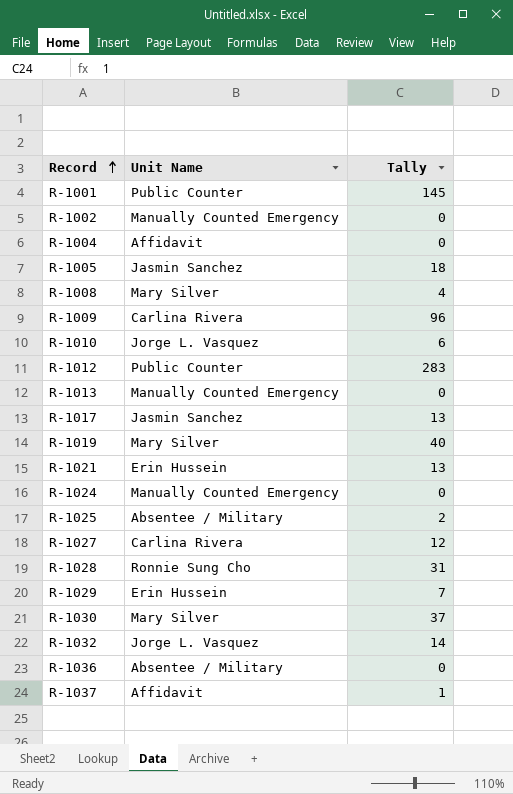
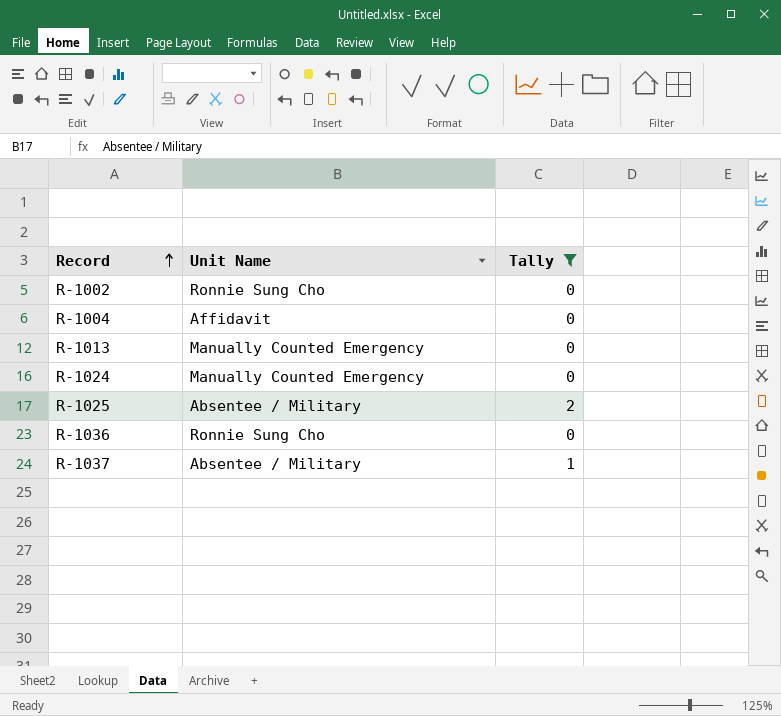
filter: none -> Tally <= 2
R-1002 | Unit Name: Manually Counted Emergency -> Ronnie Sung Cho
R-1036 | Unit Name: Absentee / Military -> Ronnie Sung Cho
R-1037 | Unit Name: Affidavit -> Absentee / Military

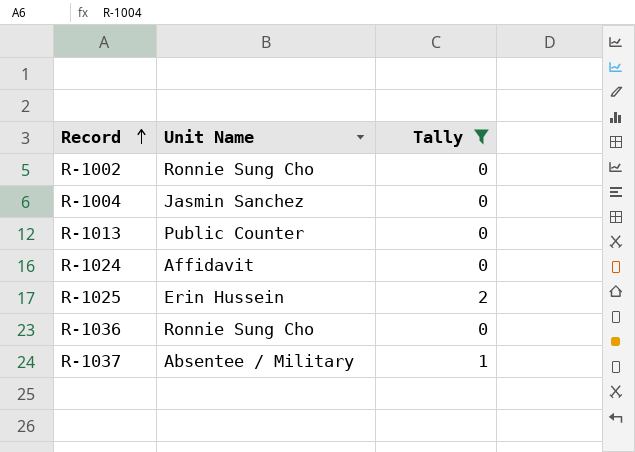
R-1004 | Unit Name: Affidavit -> Jasmin Sanchez
R-1013 | Unit Name: Manually Counted Emergency -> Public Counter
R-1024 | Unit Name: Manually Counted Emergency -> Affidavit
R-1025 | Unit Name: Absentee / Military -> Erin Hussein

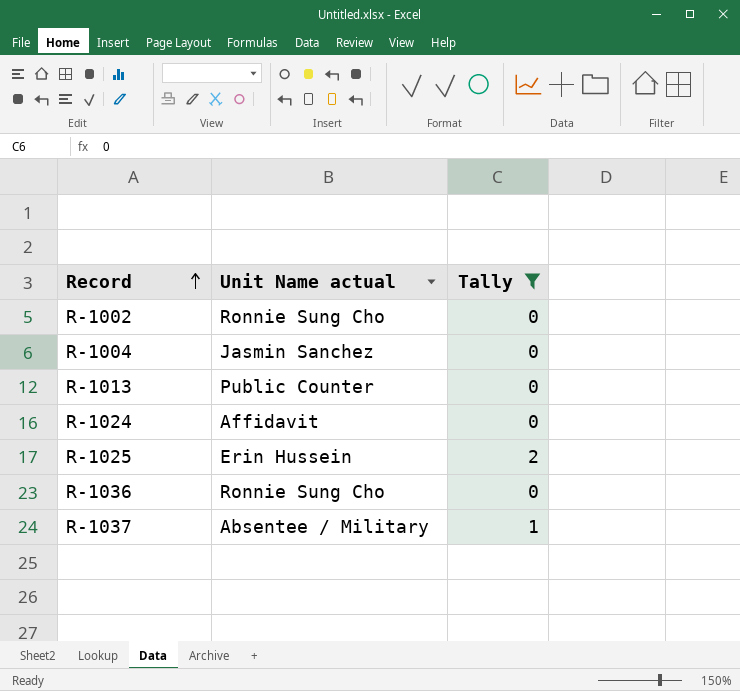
column name: Unit Name -> Unit Name actual

